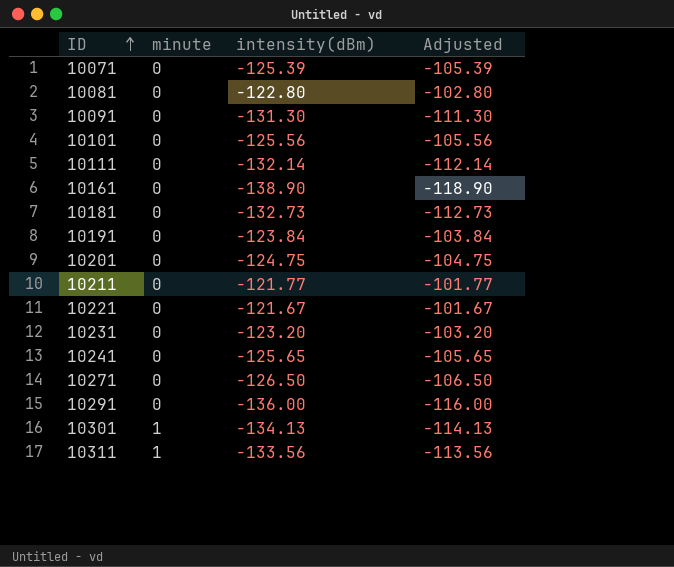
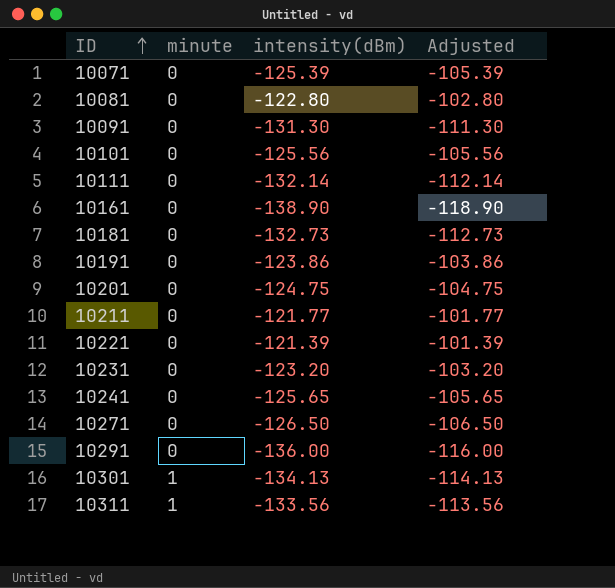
10191 | intensity(dBm): -123.84 -> -123.86
10191 | Adjusted: -103.84 -> -103.86
10221 | intensity(dBm): -121.67 -> -121.39
10221 | Adjusted: -101.67 -> -101.39

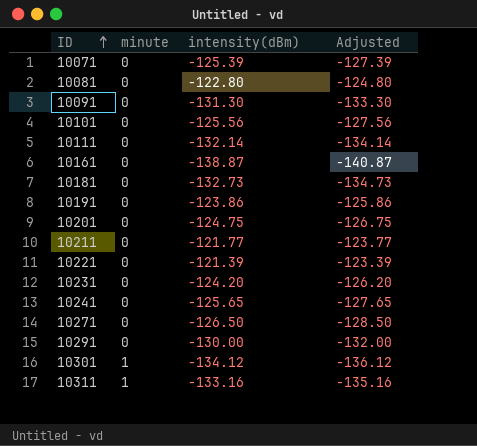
column Adjusted | formula: [intensity(dBm)] + 20 -> [intensity(dBm)] - 2
10161 | intensity(dBm): -138.90 -> -138.87
10231 | intensity(dBm): -123.20 -> -124.20
10291 | intensity(dBm): -136.00 -> -130.00
10301 | intensity(dBm): -134.13 -> -134.12
10311 | intensity(dBm): -133.56 -> -133.16

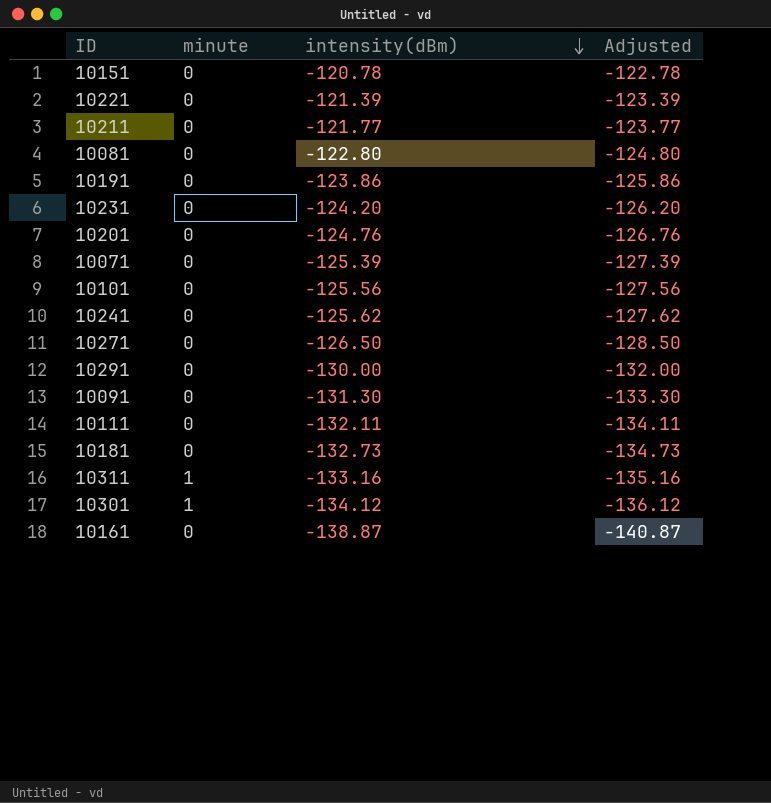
row order: ID ascending -> intensity(dBm) descending
row 10151: none -> 0 | -120.78 | -122.78
10201 | intensity(dBm): -124.75 -> -124.76
10201 | Adjusted: -126.75 -> -126.76
10241 | intensity(dBm): -125.65 -> -125.62
10241 | Adjusted: -127.65 -> -127.62
10111 | intensity(dBm): -132.14 -> -132.11
10111 | Adjusted: -134.14 -> -134.11

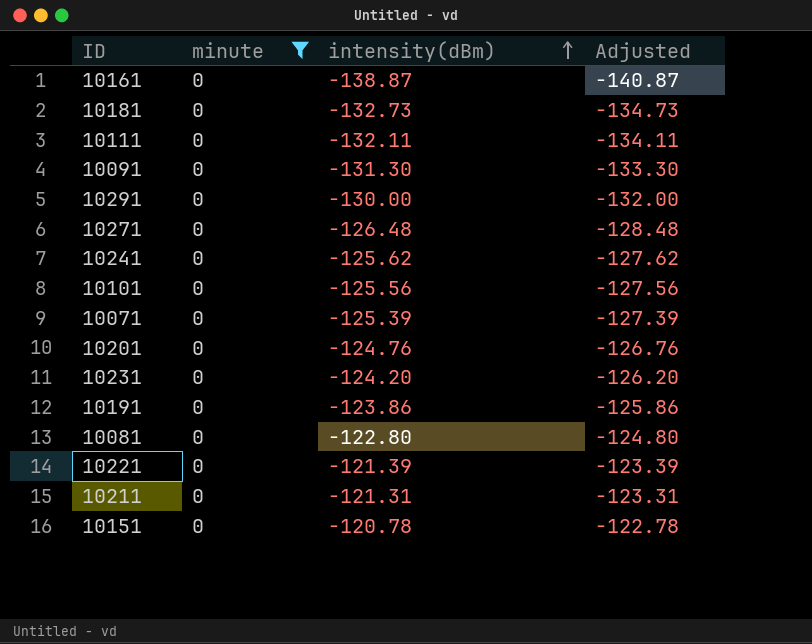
filter: none -> minute = 0
row order: intensity(dBm) descending -> intensity(dBm) ascending
10271 | intensity(dBm): -126.50 -> -126.48
10271 | Adjusted: -128.50 -> -128.48
10211 | intensity(dBm): -121.77 -> -121.31
10211 | Adjusted: -123.77 -> -123.31

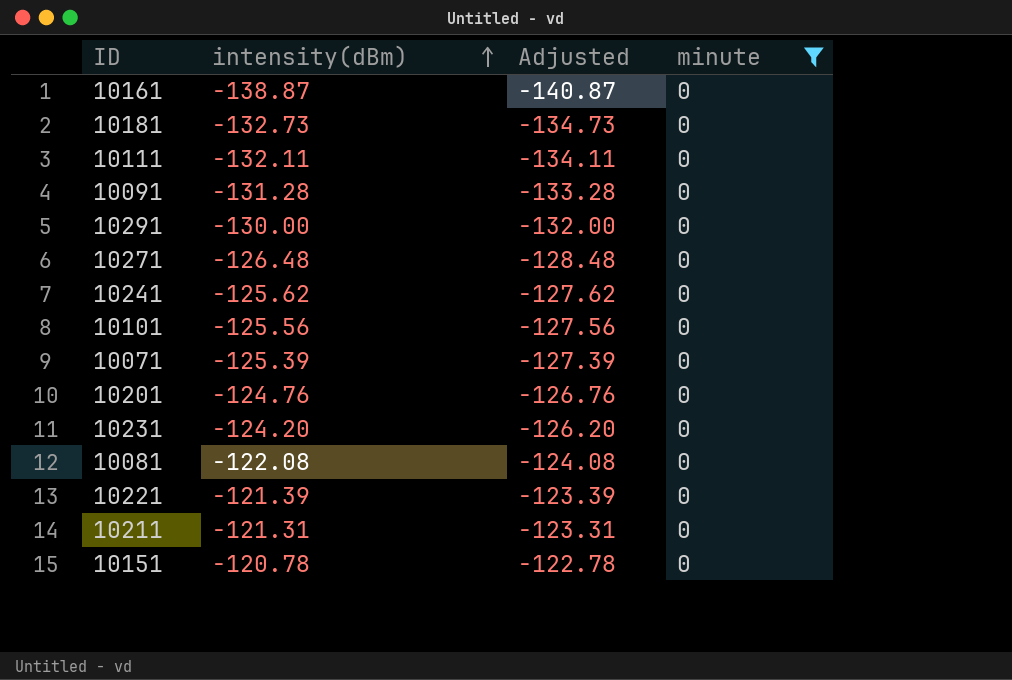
column minute | position: 2 -> 4
row 10191: 0 | -123.86 | -125.86 -> none
10091 | intensity(dBm): -131.30 -> -131.28
10091 | Adjusted: -133.30 -> -133.28
10081 | intensity(dBm): -122.80 -> -122.08
10081 | Adjusted: -124.80 -> -124.08

